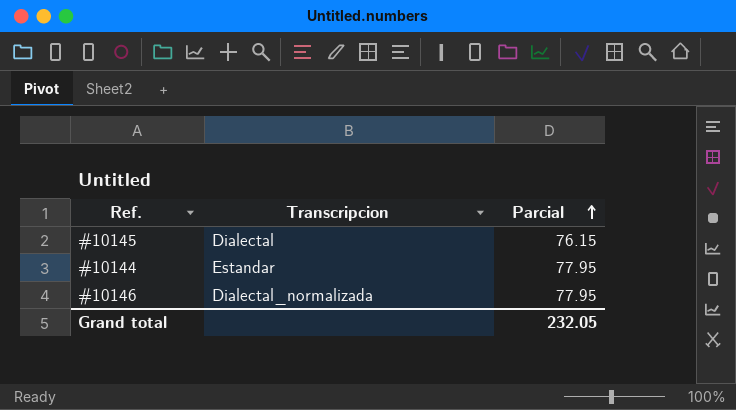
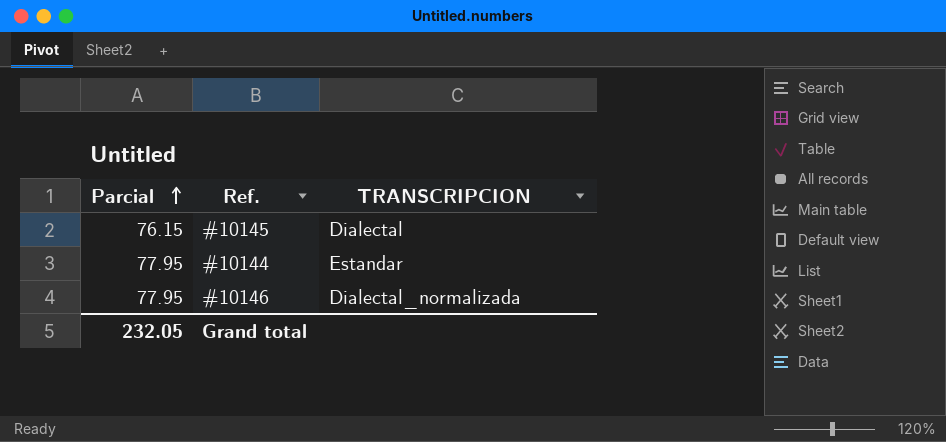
column Parcial | position: 3 -> 1
column name: Transcripcion -> TRANSCRIPCION

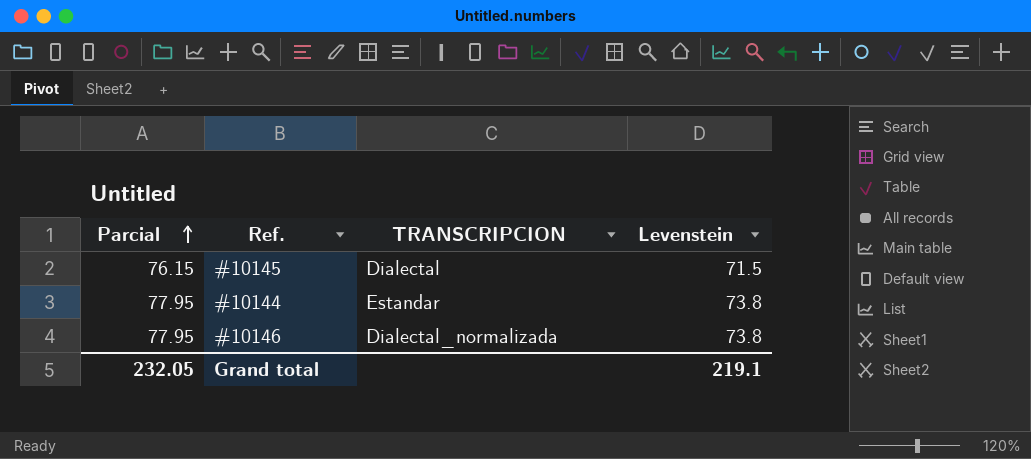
column Levenstein | position: none -> 4

